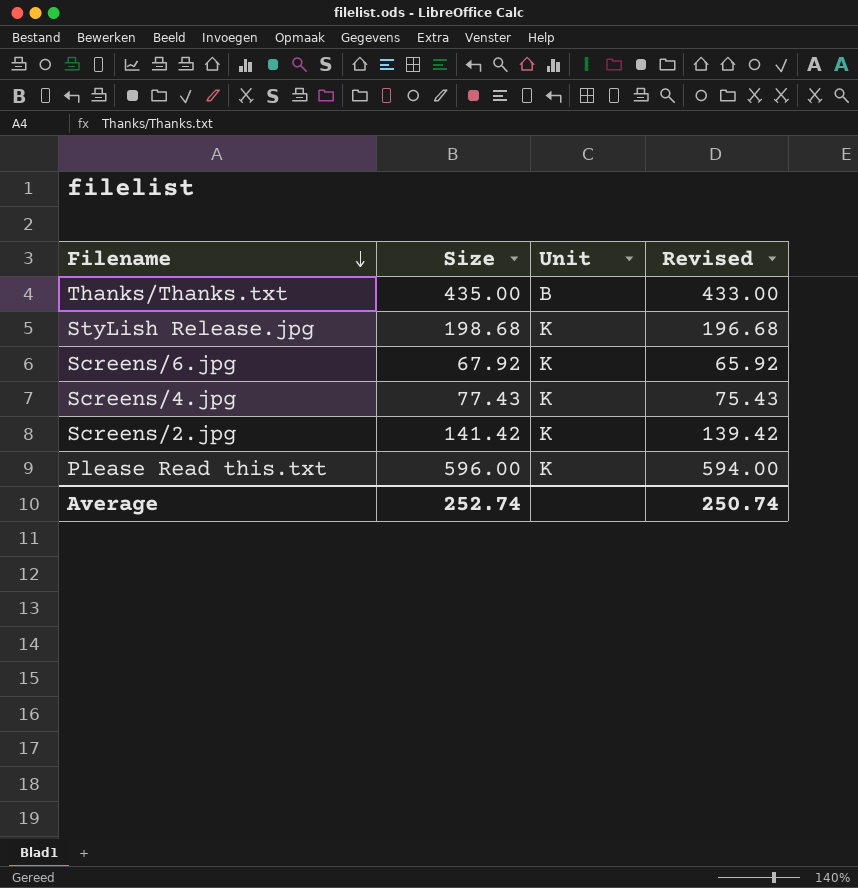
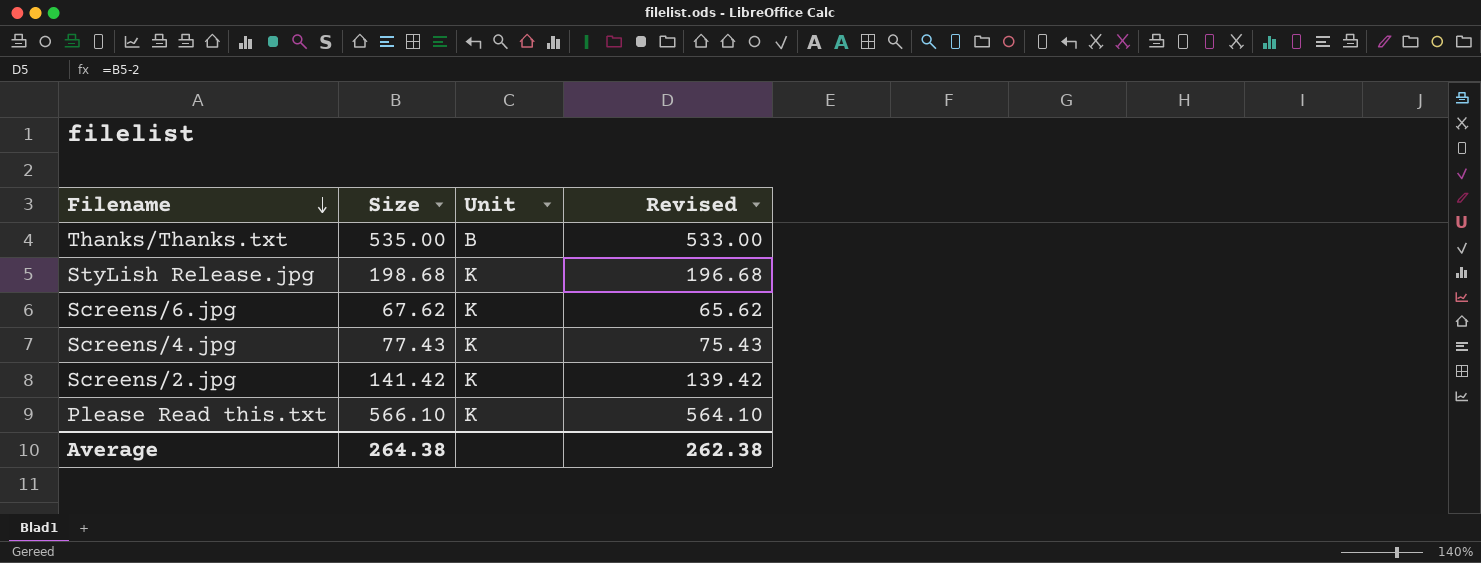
Thanks/Thanks.txt | Size: 435.00 -> 535.00
Thanks/Thanks.txt | Revised: 433.00 -> 533.00
Screens/6.jpg | Size: 67.92 -> 67.62
Screens/6.jpg | Revised: 65.92 -> 65.62
Please Read this.txt | Size: 596.00 -> 566.10
Please Read this.txt | Revised: 594.00 -> 564.10
Average | Size: 252.74 -> 264.38
Average | Revised: 250.74 -> 262.38

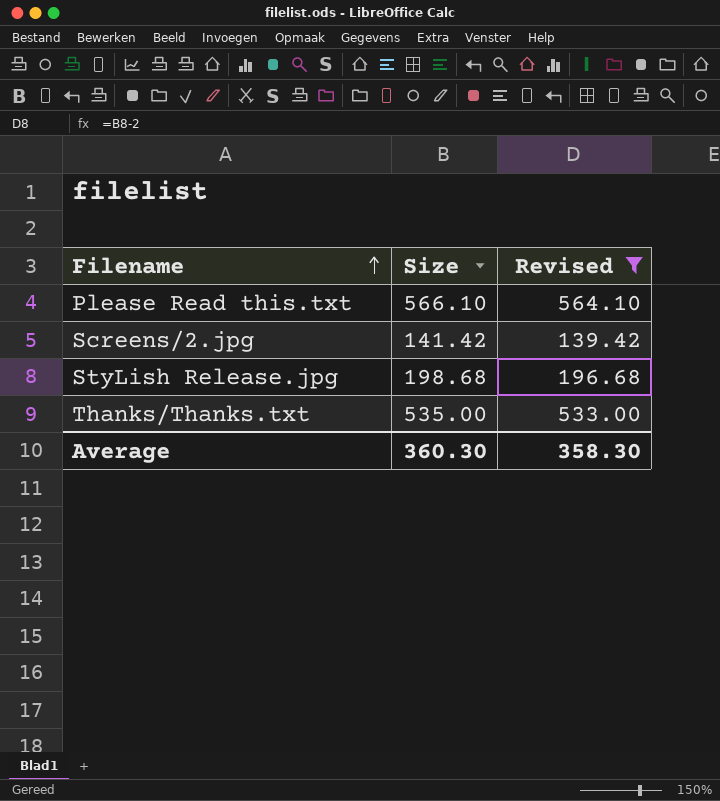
filter: none -> Revised >= 139.42
row order: Filename descending -> Filename ascending
column Unit | position: 3 -> none
Average | Size: 264.38 -> 360.30
Average | Revised: 262.38 -> 358.30

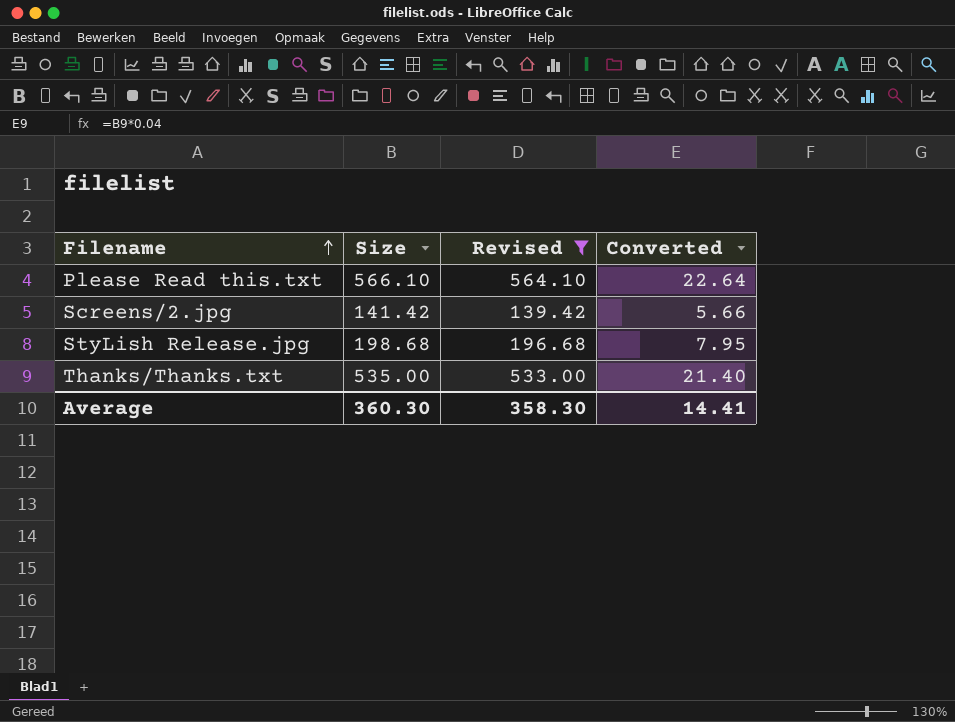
column Converted | formula: none -> [Size] * 0.04

